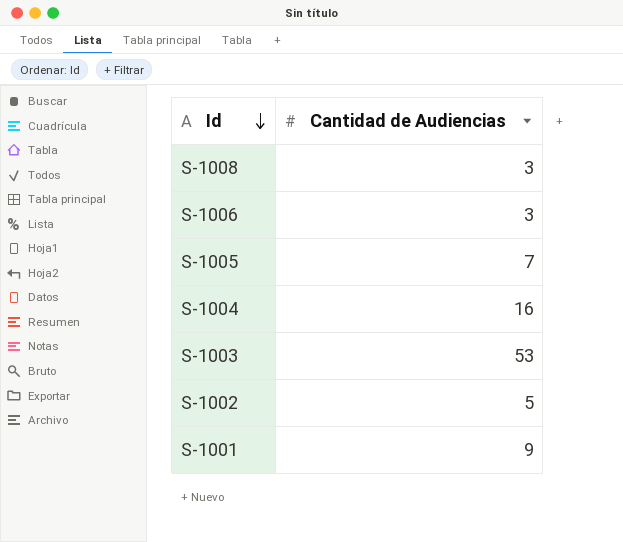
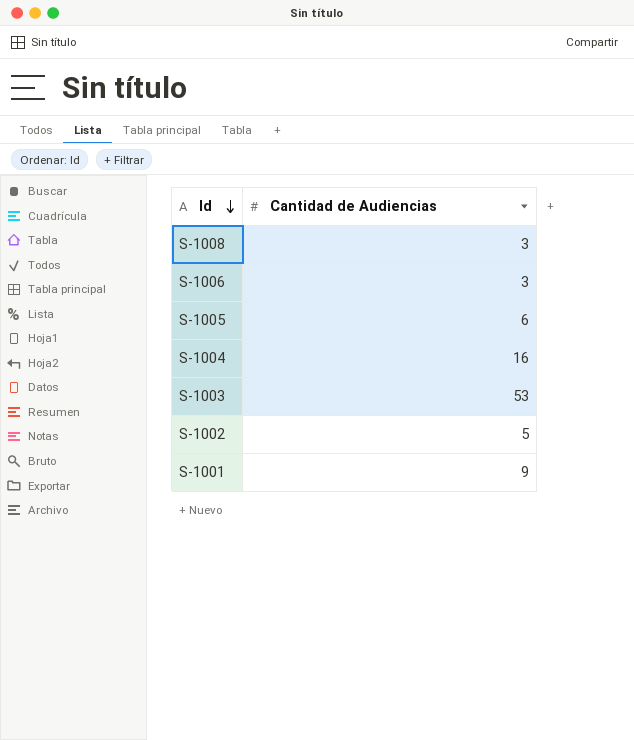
S-1005 | Cantidad de Audiencias: 7 -> 6

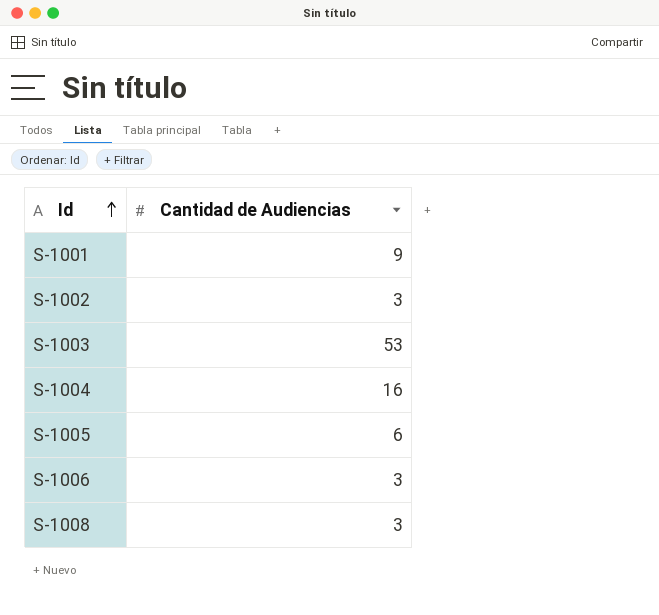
row order: Id descending -> Id ascending
S-1002 | Cantidad de Audiencias: 5 -> 3

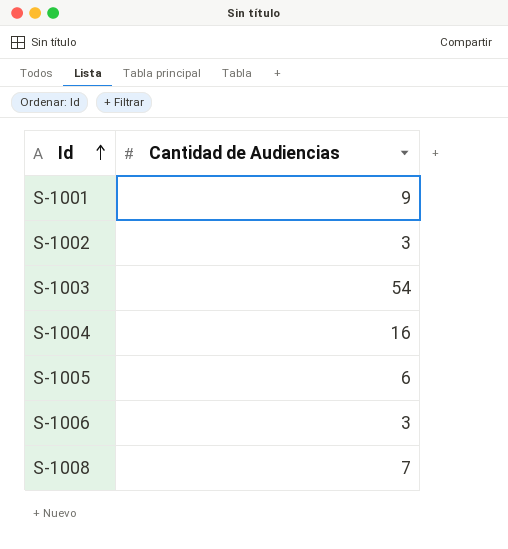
S-1003 | Cantidad de Audiencias: 53 -> 54
S-1008 | Cantidad de Audiencias: 3 -> 7

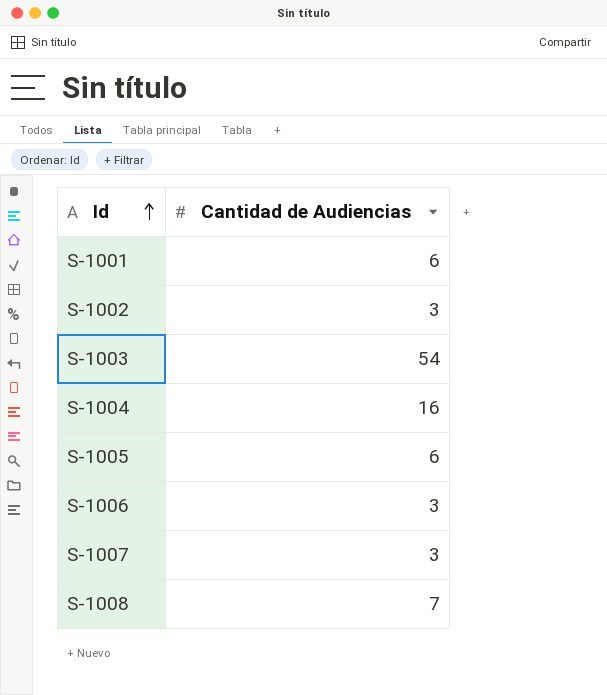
S-1001 | Cantidad de Audiencias: 9 -> 6
row S-1007: none -> 3

